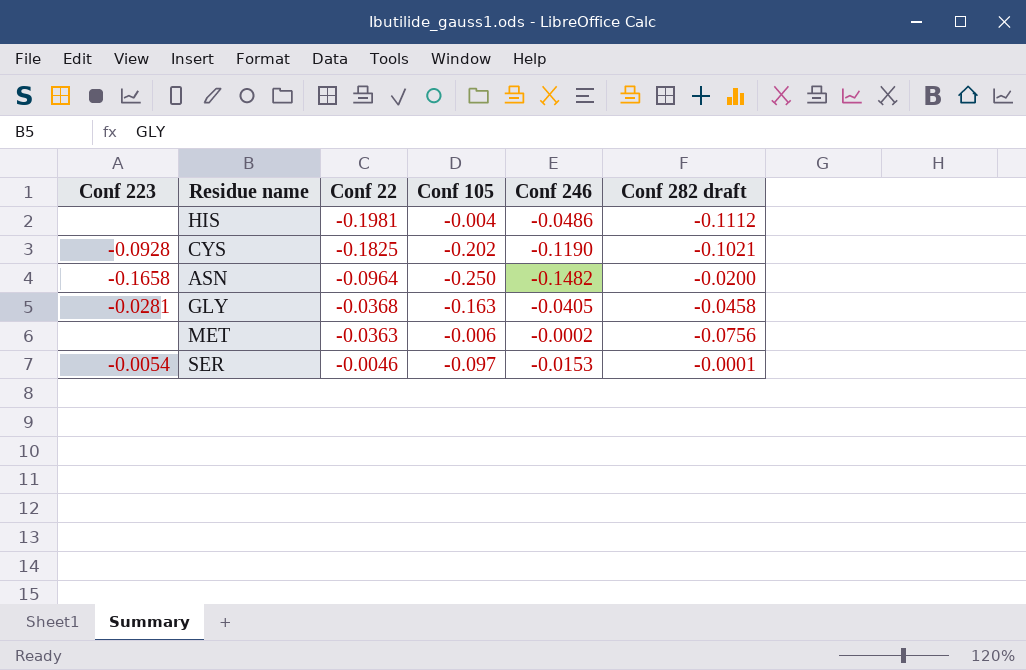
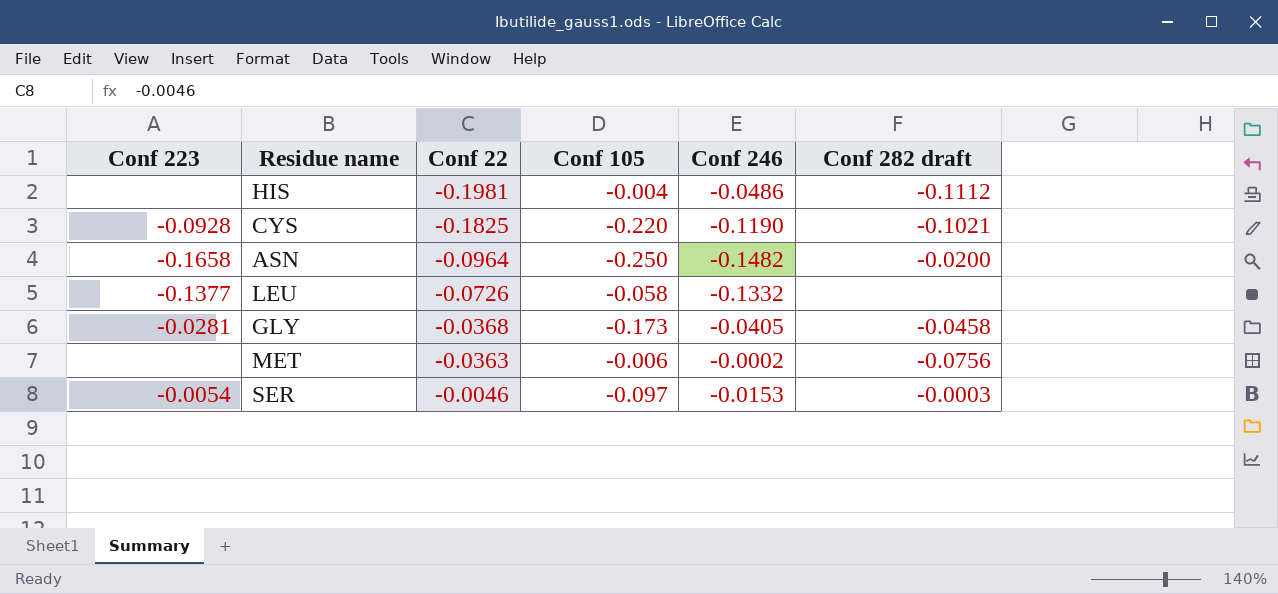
CYS | Conf 105: -0.202 -> -0.220
row LEU: none -> -0.1377 | -0.0726 | -0.058 | -0.1332 | none
GLY | Conf 105: -0.163 -> -0.173
SER | Conf 282 draft: -0.0001 -> -0.0003

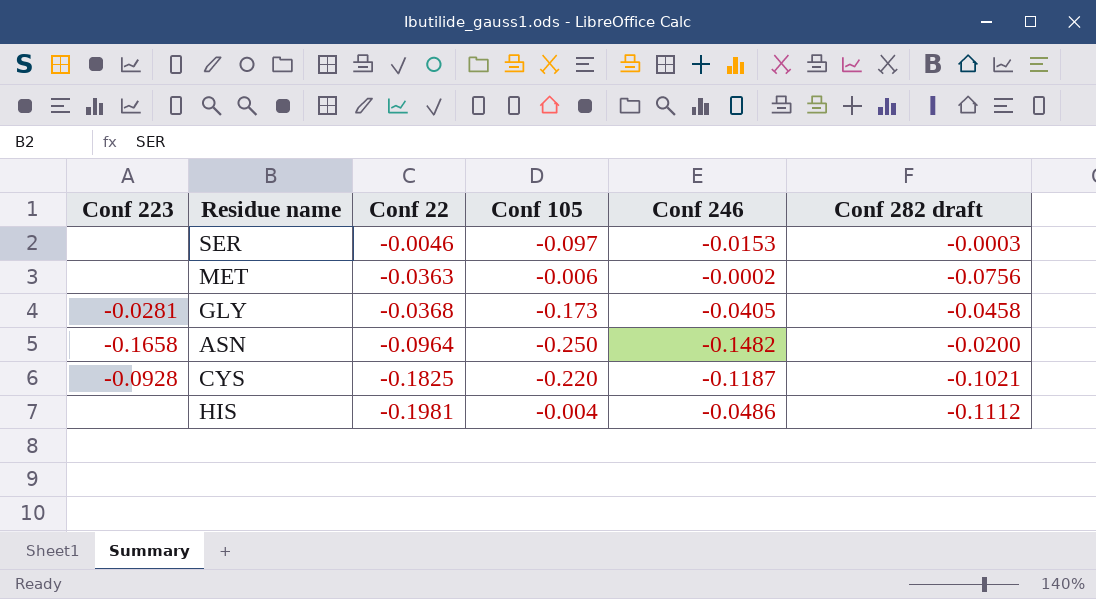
row order: Conf 22 ascending -> Conf 22 descending
row LEU: -0.1377 | -0.0726 | -0.058 | -0.1332 | none -> none
SER | Conf 223: -0.0054 -> none
CYS | Conf 246: -0.1190 -> -0.1187

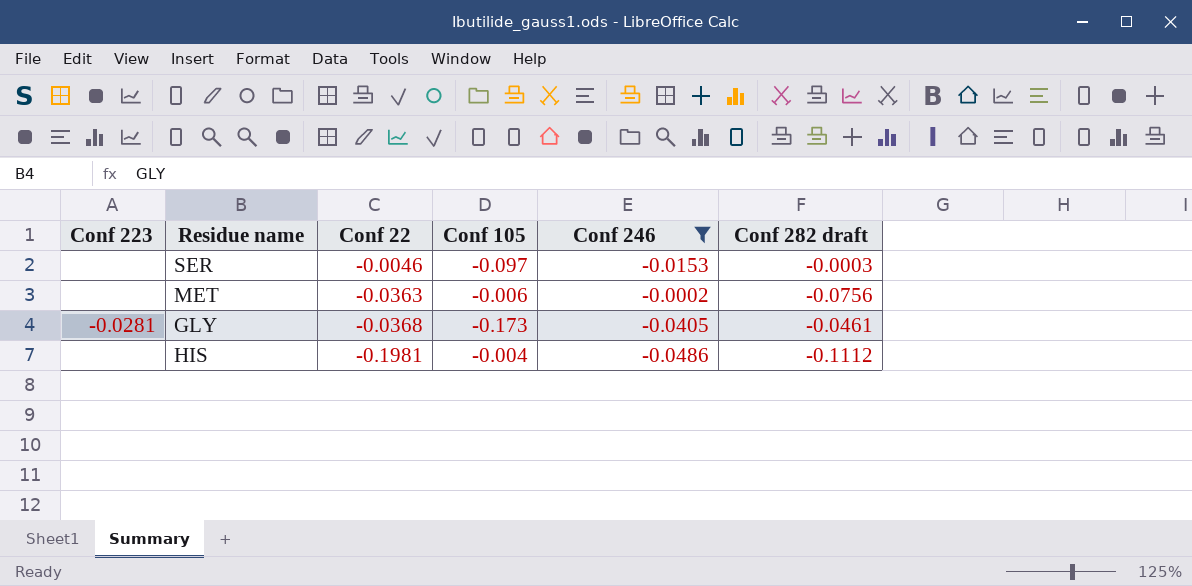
filter: none -> Conf 246 >= -0.0486
GLY | Conf 282 draft: -0.0458 -> -0.0461

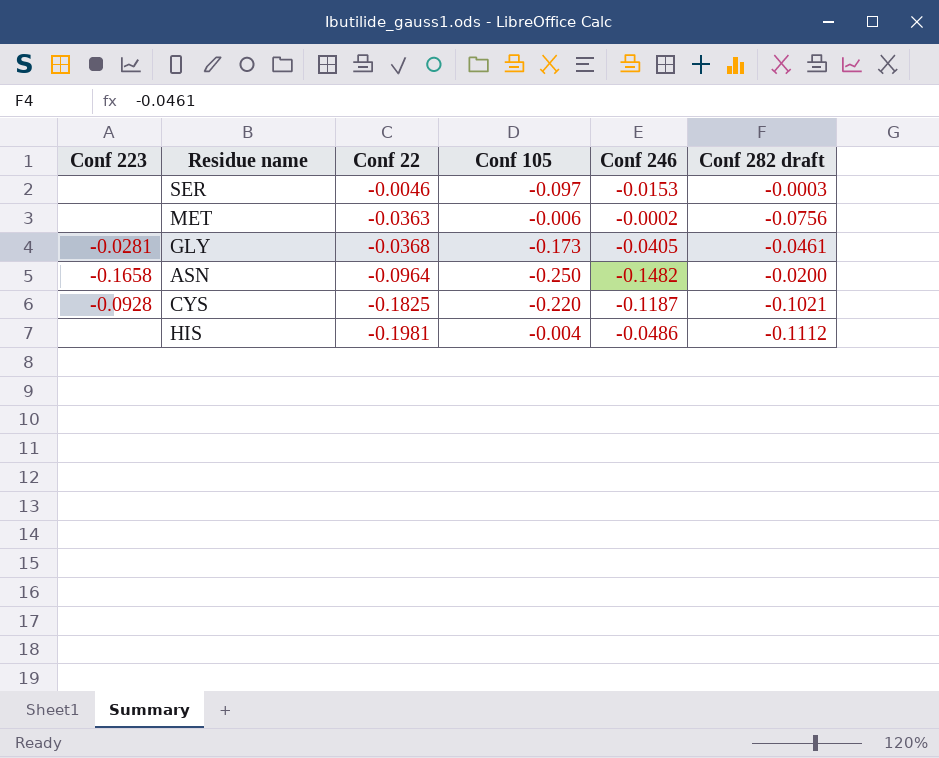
filter: Conf 246 >= -0.0486 -> none

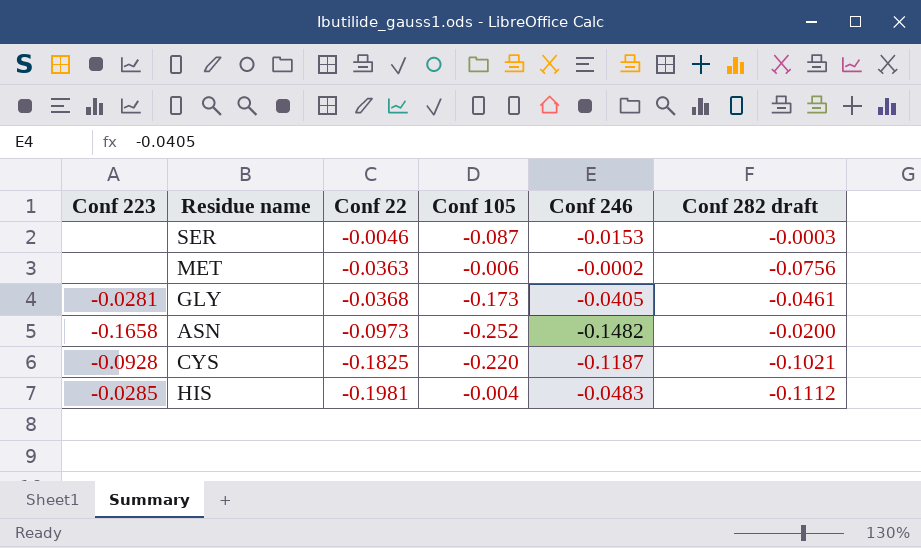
SER | Conf 105: -0.097 -> -0.087
ASN | Conf 22: -0.0964 -> -0.0973
ASN | Conf 105: -0.250 -> -0.252
HIS | Conf 223: none -> -0.0285
HIS | Conf 246: -0.0486 -> -0.0483

